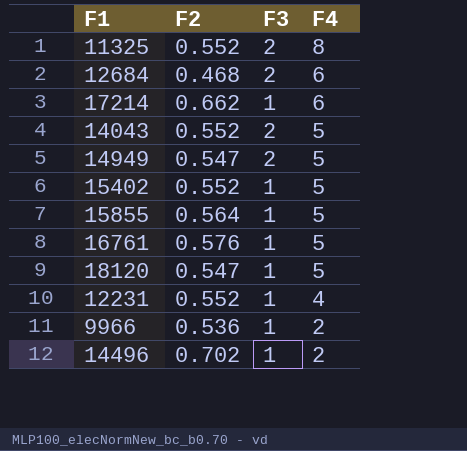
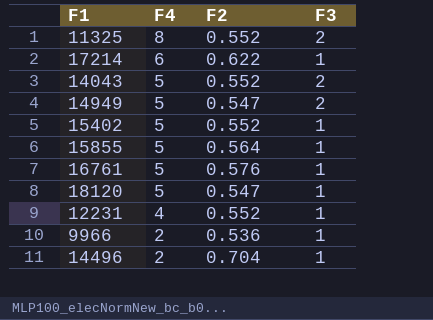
column F4 | position: 4 -> 2
row 12684: 0.468 | 2 | 6 -> none
17214 | F2: 0.662 -> 0.622
14496 | F2: 0.702 -> 0.704

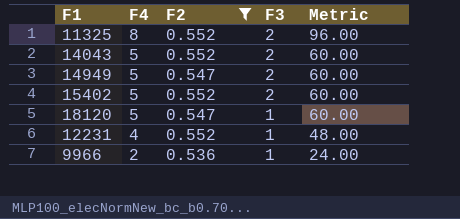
filter: none -> F2 <= 0.552
column Metric | formula: none -> [F4] * 12
15402 | F3: 1 -> 2

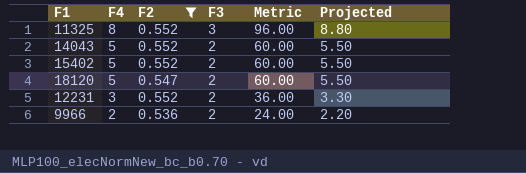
column Projected | formula: none -> [F4] * 1.1
row 14949: 5 | 0.547 | 2 | 60.00 -> none
11325 | F3: 2 -> 3
18120 | F3: 1 -> 2
12231 | F4: 4 -> 3
12231 | F3: 1 -> 2
12231 | Metric: 48.00 -> 36.00
9966 | F3: 1 -> 2

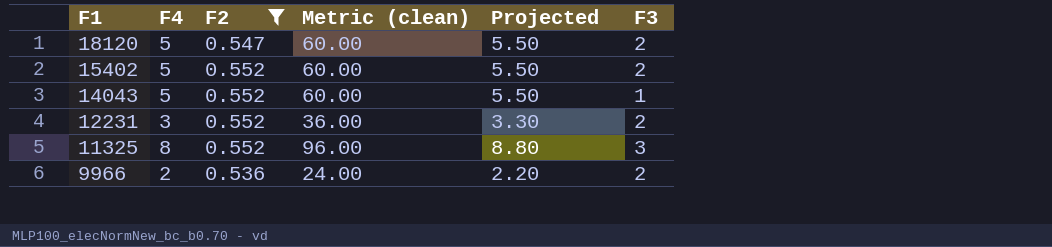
row order: F4 descending -> F1 descending
column name: Metric -> Metric (clean)
column F3 | position: 4 -> 6
14043 | F3: 2 -> 1

